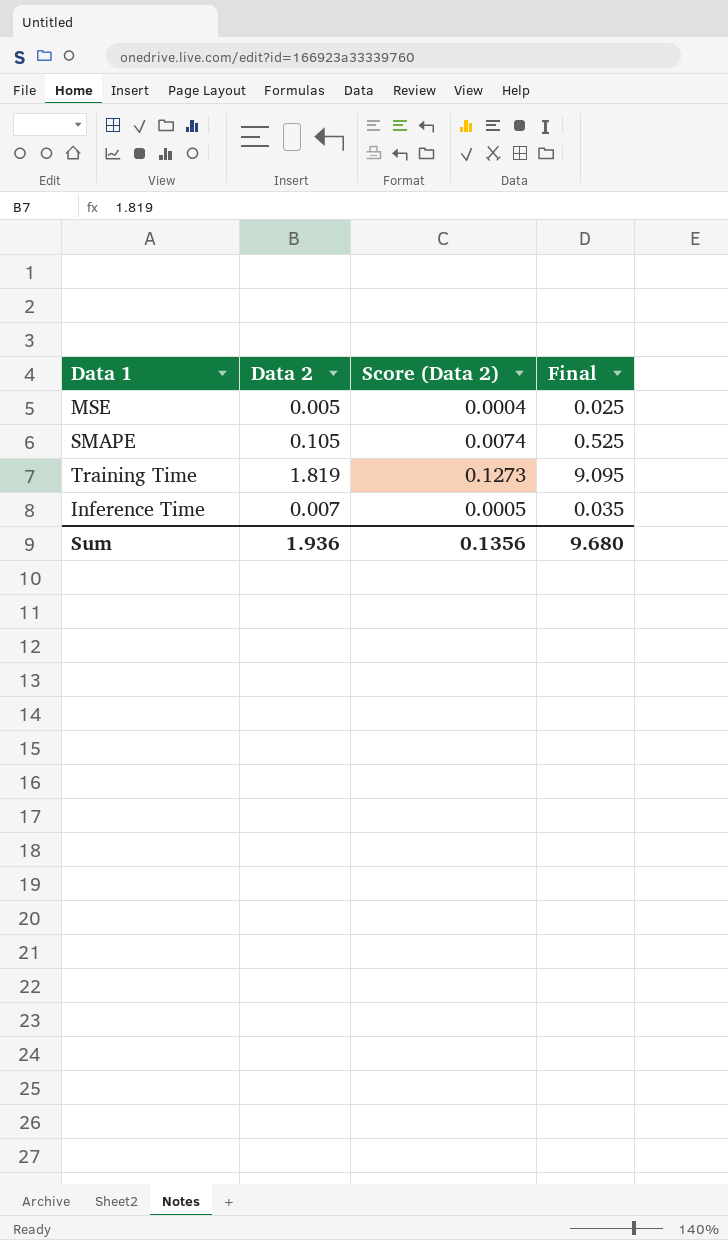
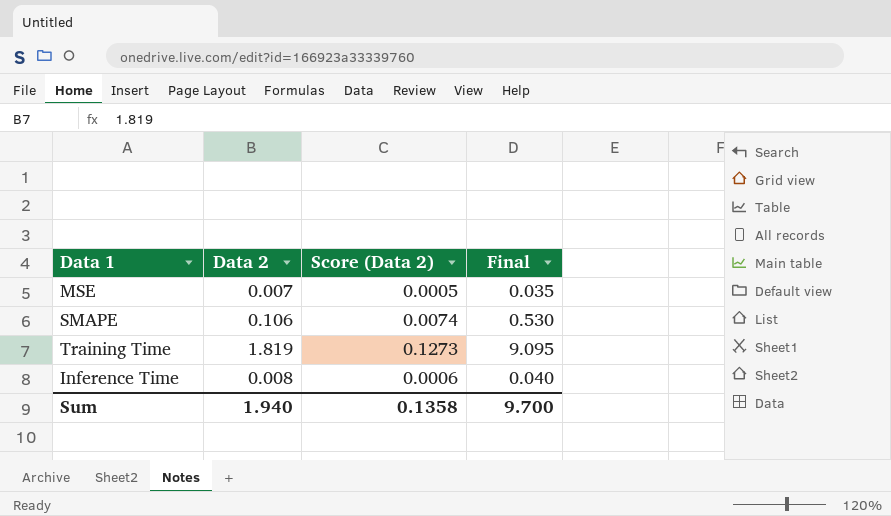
MSE | Data 2: 0.005 -> 0.007
MSE | Score (Data 2): 0.0004 -> 0.0005
MSE | Final: 0.025 -> 0.035
SMAPE | Data 2: 0.105 -> 0.106
SMAPE | Final: 0.525 -> 0.530
Inference Time | Data 2: 0.007 -> 0.008
Inference Time | Score (Data 2): 0.0005 -> 0.0006
Inference Time | Final: 0.035 -> 0.040
Sum | Data 2: 1.936 -> 1.940
Sum | Score (Data 2): 0.1356 -> 0.1358
Sum | Final: 9.680 -> 9.700

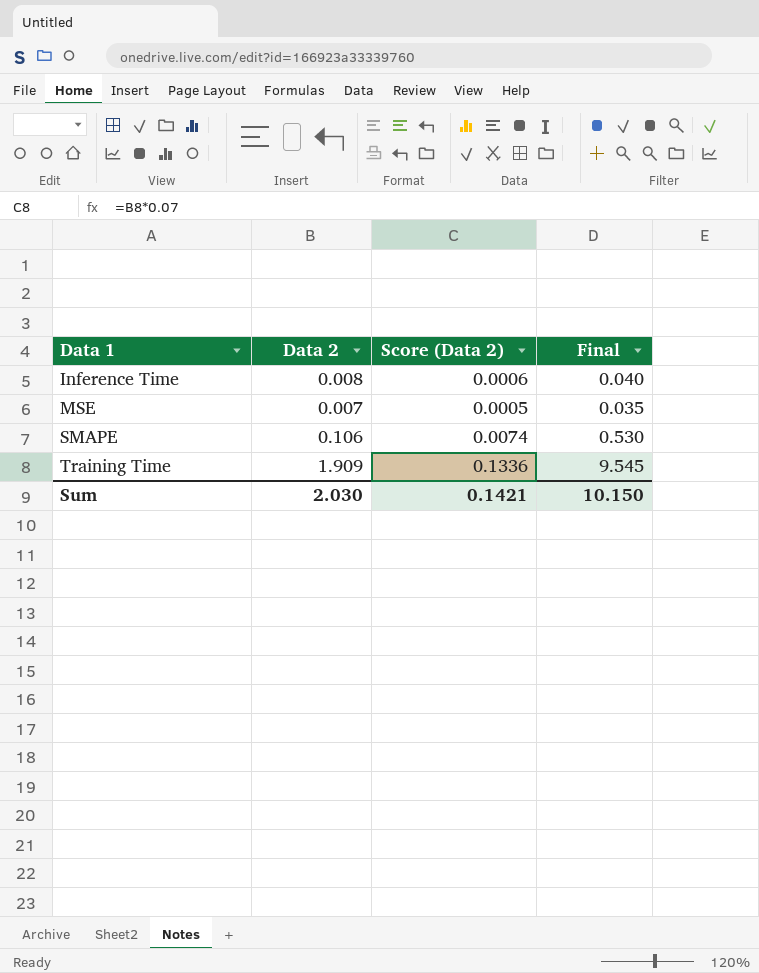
row order: none -> Data 1 ascending
Training Time | Data 2: 1.819 -> 1.909
Training Time | Score (Data 2): 0.1273 -> 0.1336
Training Time | Final: 9.095 -> 9.545
Sum | Data 2: 1.940 -> 2.030
Sum | Score (Data 2): 0.1358 -> 0.1421
Sum | Final: 9.700 -> 10.150

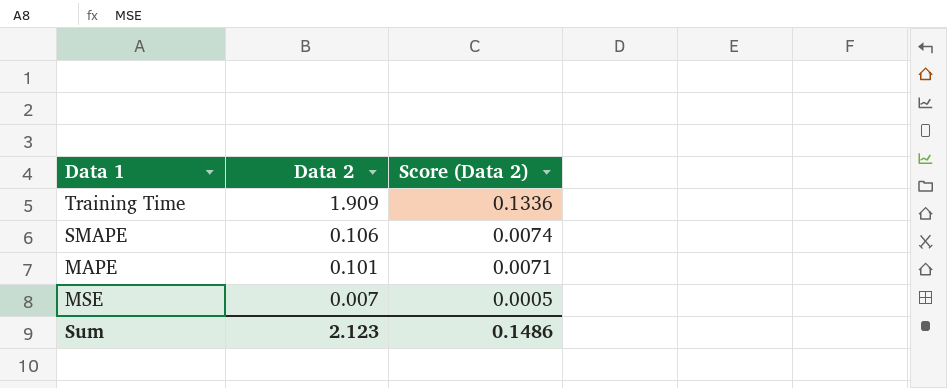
row order: Data 1 ascending -> Data 2 descending
column Final | formula: [Data 2] * 5 -> none
row Inference Time: 0.008 | 0.0006 | 0.040 -> none
row MAPE: none -> 0.101 | 0.0071
Sum | Data 2: 2.030 -> 2.123
Sum | Score (Data 2): 0.1421 -> 0.1486

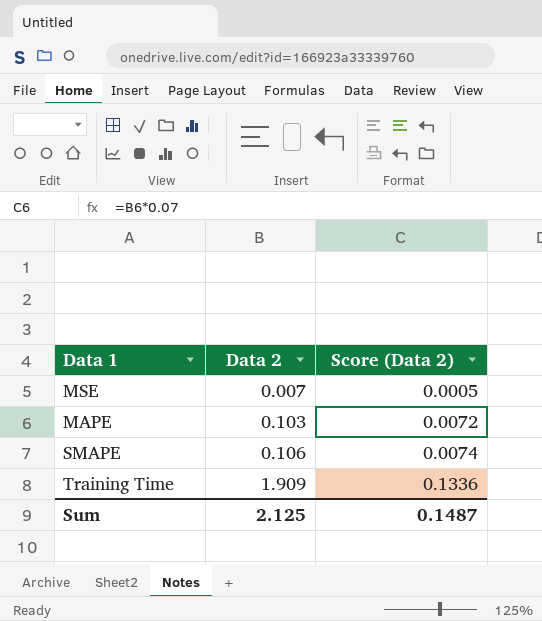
row order: Data 2 descending -> Data 2 ascending
MAPE | Data 2: 0.101 -> 0.103
MAPE | Score (Data 2): 0.0071 -> 0.0072
Sum | Data 2: 2.123 -> 2.125
Sum | Score (Data 2): 0.1486 -> 0.1487

